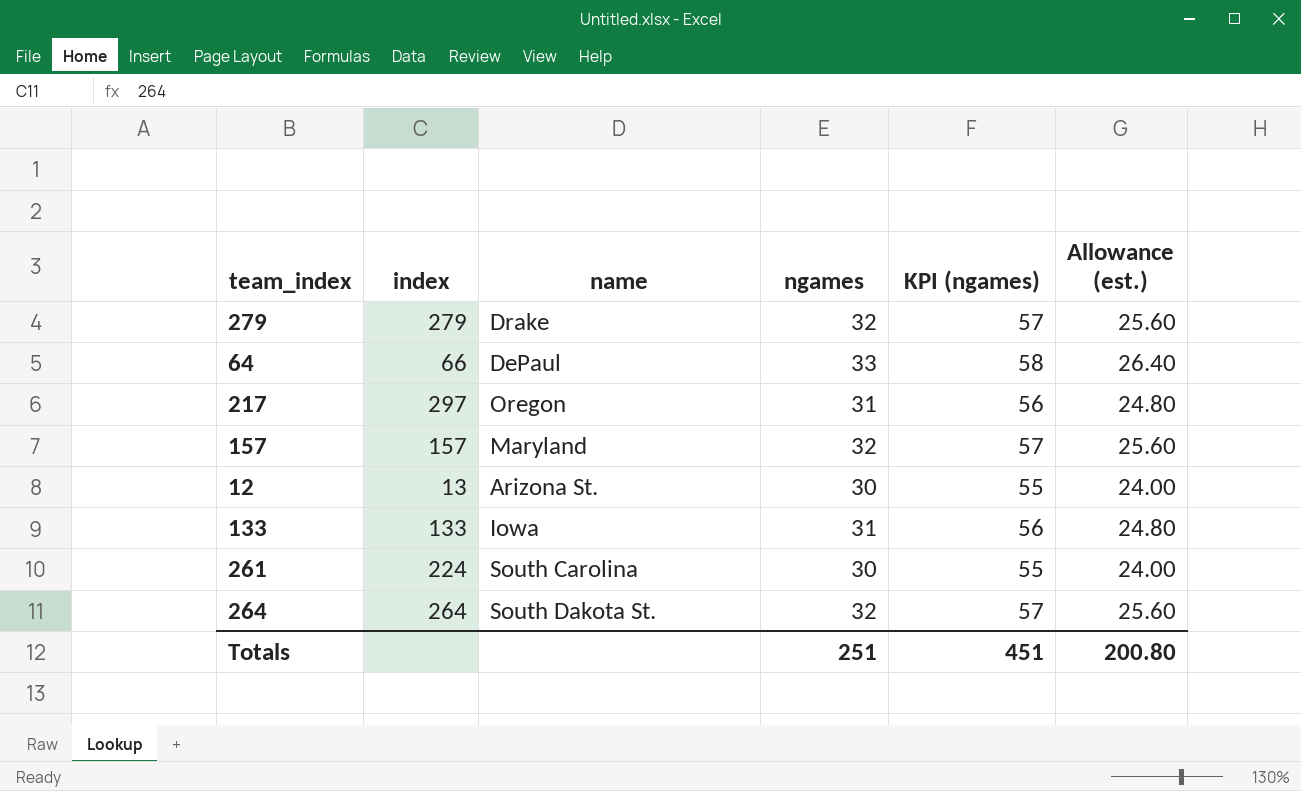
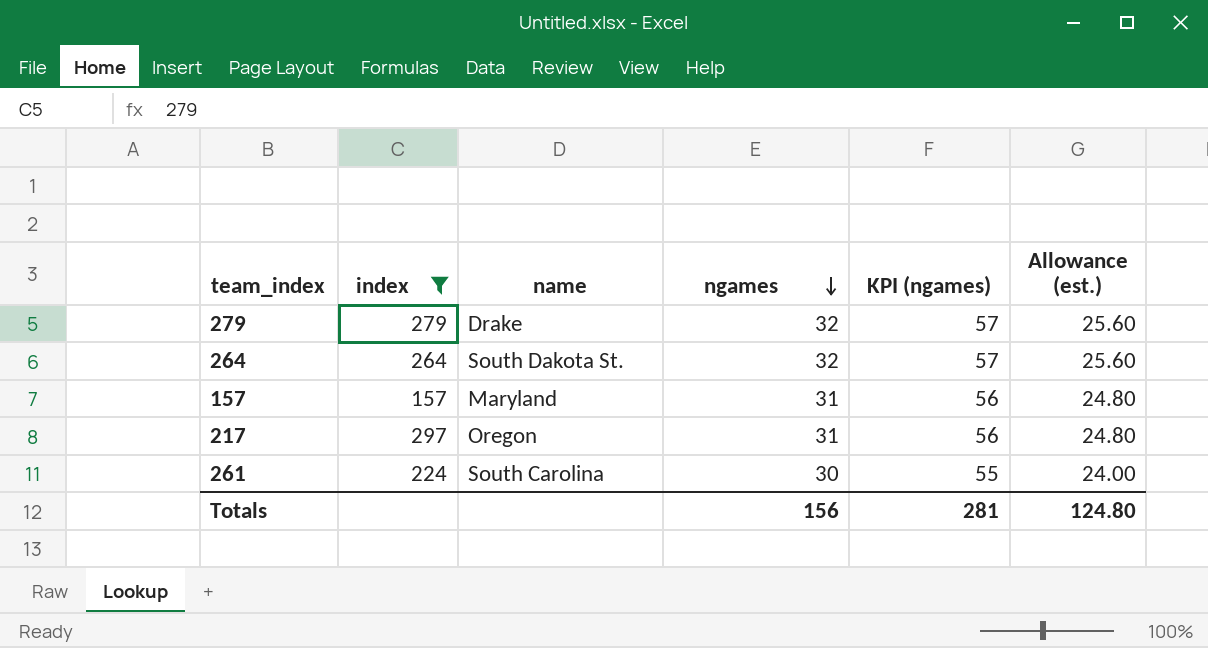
filter: none -> index >= 157
row order: none -> ngames descending
157 | ngames: 32 -> 31
157 | KPI (ngames): 57 -> 56
157 | Allowance (est.): 25.60 -> 24.80
Totals | ngames: 251 -> 156
Totals | KPI (ngames): 451 -> 281
Totals | Allowance (est.): 200.80 -> 124.80

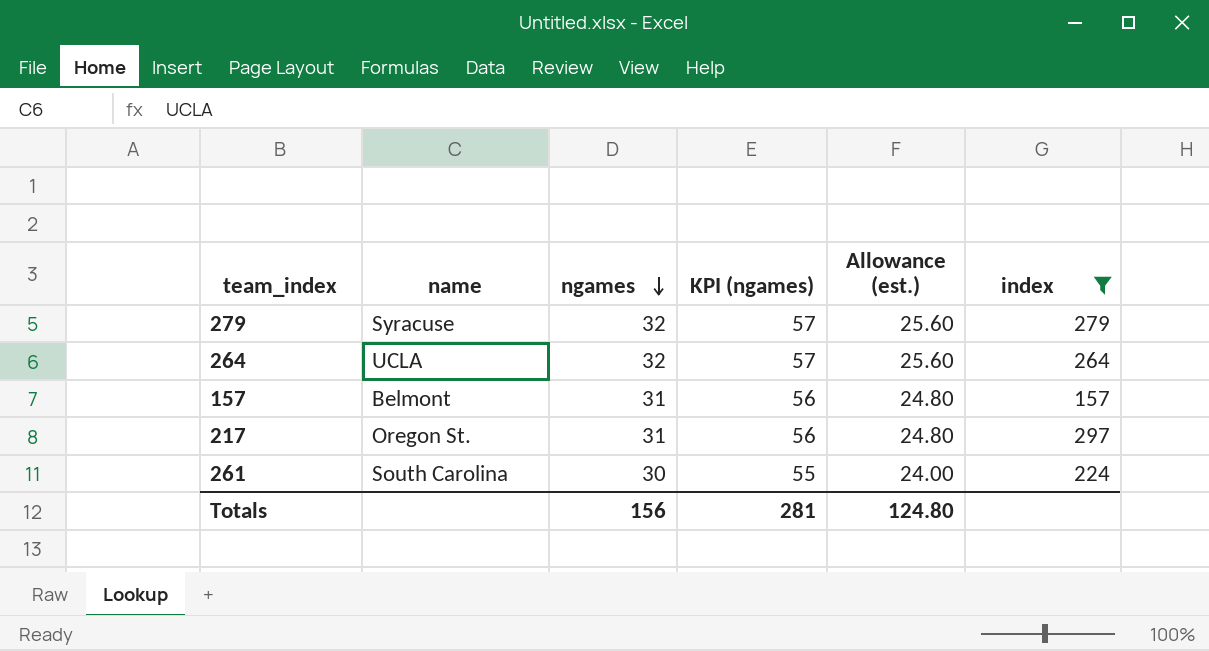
column index | position: 2 -> 6
279 | name: Drake -> Syracuse
264 | name: South Dakota St. -> UCLA
157 | name: Maryland -> Belmont
217 | name: Oregon -> Oregon St.

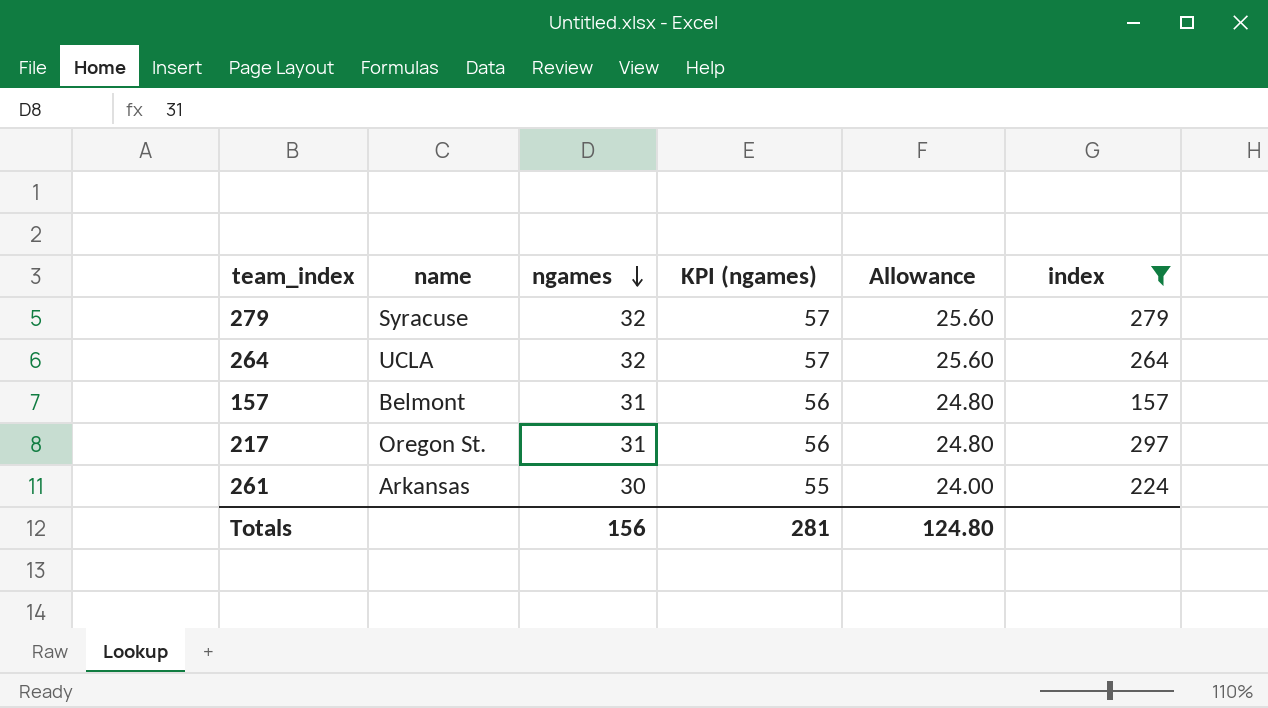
column name: Allowance (est.) -> Allowance
261 | name: South Carolina -> Arkansas

